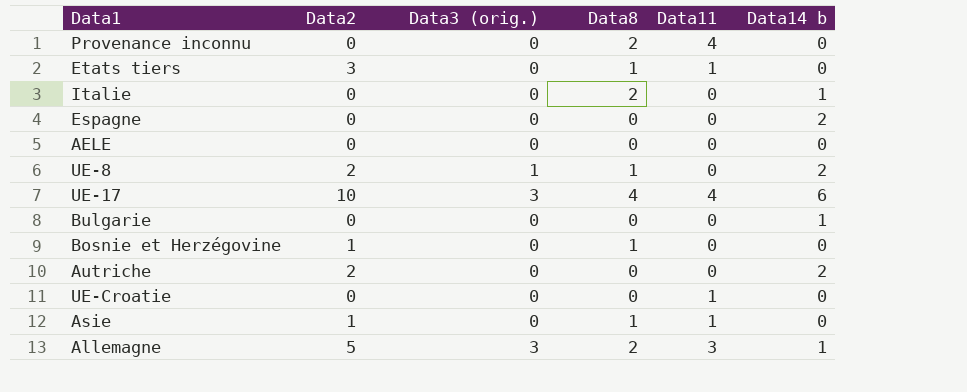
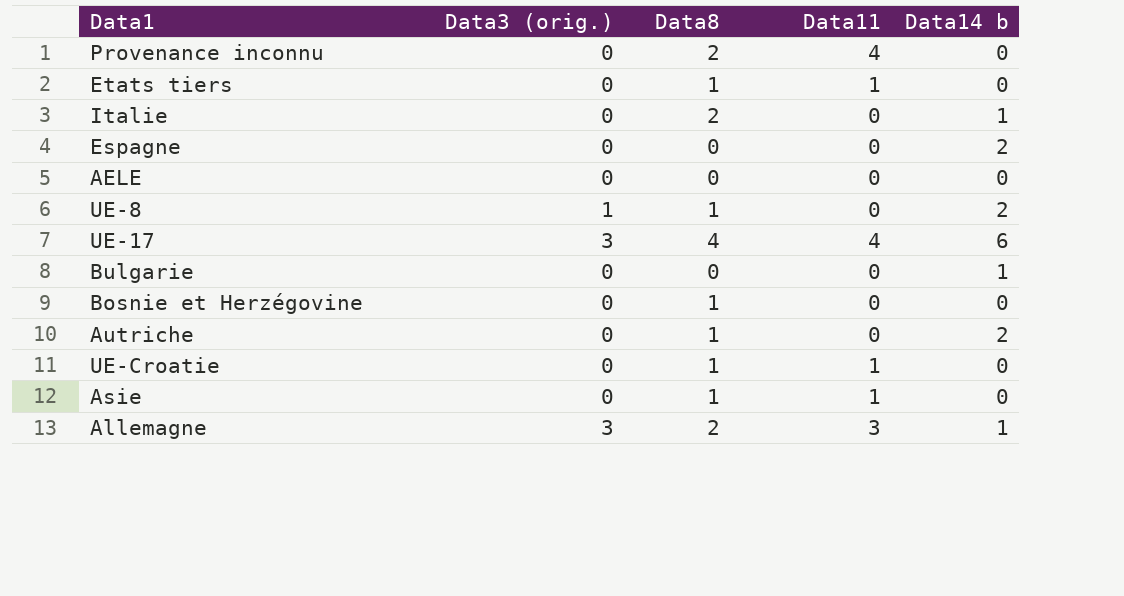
column Data2 | position: 2 -> none
Autriche | Data8: 0 -> 1
UE-Croatie | Data8: 0 -> 1

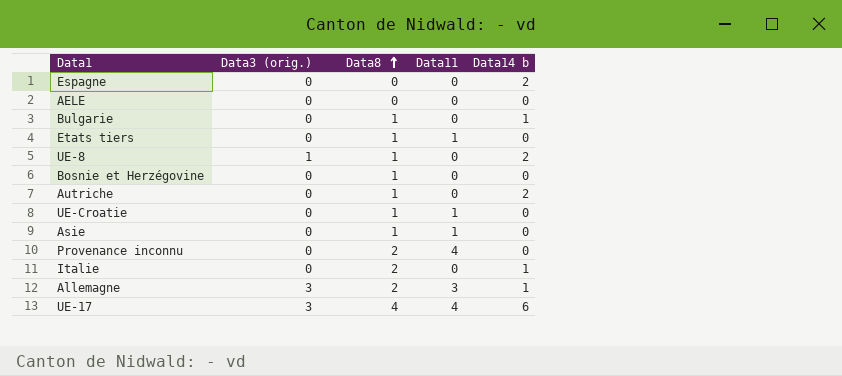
row order: none -> Data8 ascending
Bulgarie | Data8: 0 -> 1

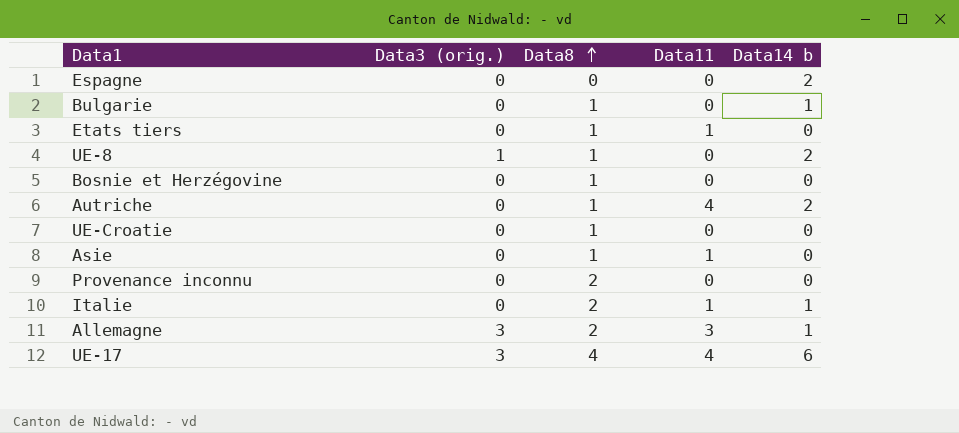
row AELE: 0 | 0 | 0 | 0 -> none
Autriche | Data11: 0 -> 4
UE-Croatie | Data11: 1 -> 0
Provenance inconnu | Data11: 4 -> 0
Italie | Data11: 0 -> 1

